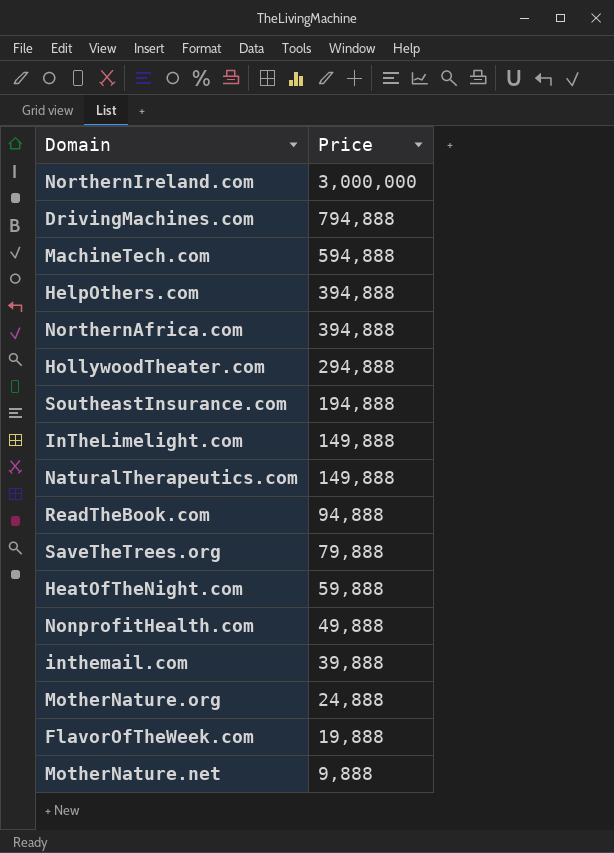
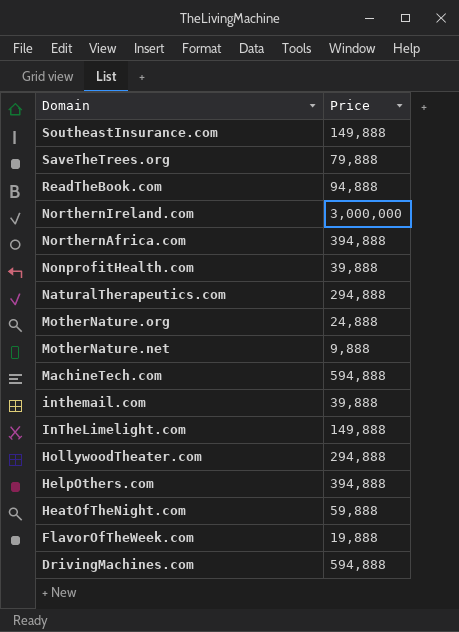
row order: Price descending -> Domain descending
SoutheastInsurance.com | Price: 194,888 -> 149,888
NonprofitHealth.com | Price: 49,888 -> 39,888
NaturalTherapeutics.com | Price: 149,888 -> 294,888
DrivingMachines.com | Price: 794,888 -> 594,888

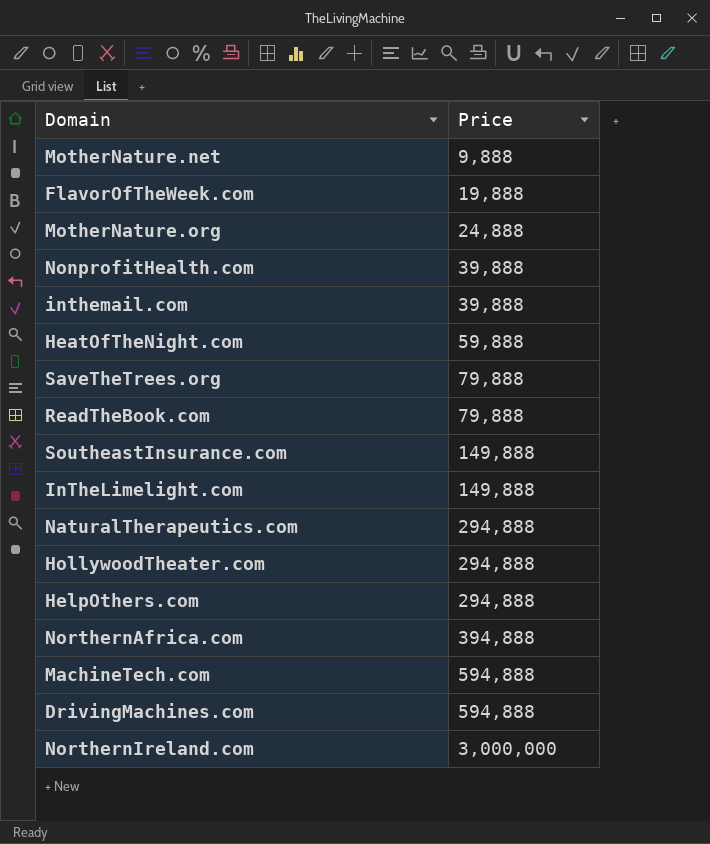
row order: Domain descending -> Price ascending
ReadTheBook.com | Price: 94,888 -> 79,888
HelpOthers.com | Price: 394,888 -> 294,888

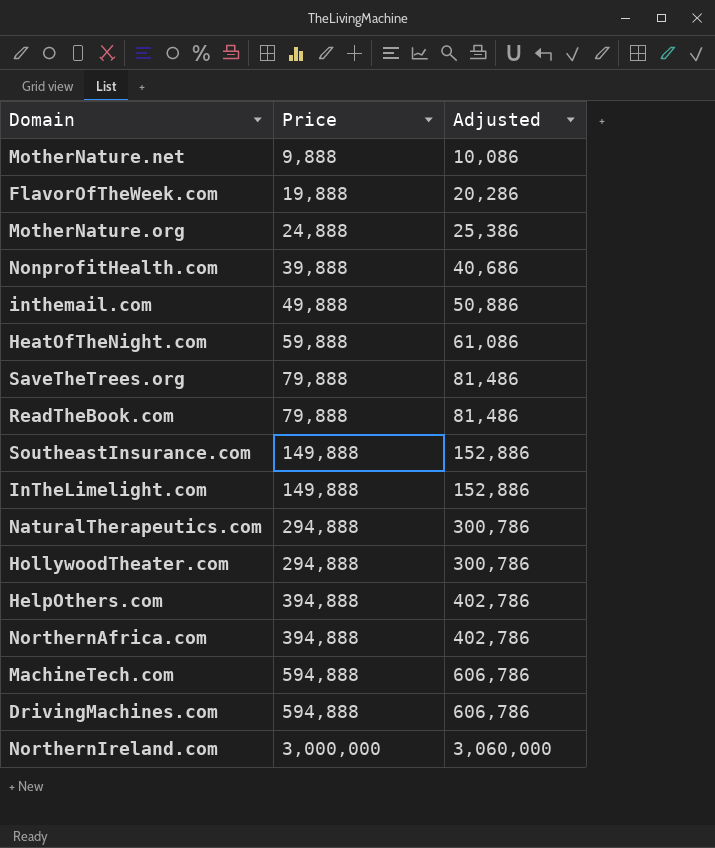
column Adjusted | formula: none -> [Price] * 1.02
inthemail.com | Price: 39,888 -> 49,888
HelpOthers.com | Price: 294,888 -> 394,888

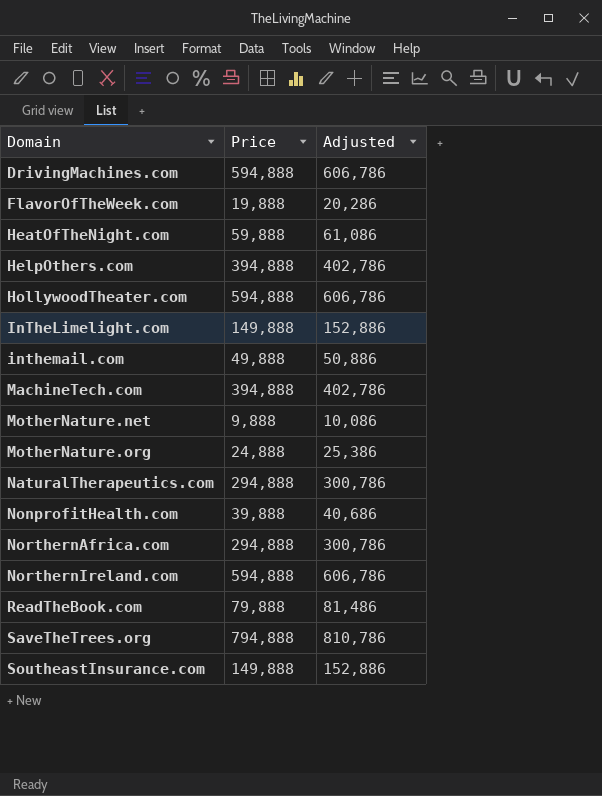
row order: Price ascending -> Domain ascending
HollywoodTheater.com | Price: 294,888 -> 594,888
HollywoodTheater.com | Adjusted: 300,786 -> 606,786
MachineTech.com | Price: 594,888 -> 394,888
MachineTech.com | Adjusted: 606,786 -> 402,786
NorthernAfrica.com | Price: 394,888 -> 294,888
NorthernAfrica.com | Adjusted: 402,786 -> 300,786
NorthernIreland.com | Price: 3,000,000 -> 594,888
NorthernIreland.com | Adjusted: 3,060,000 -> 606,786
SaveTheTrees.org | Price: 79,888 -> 794,888
SaveTheTrees.org | Adjusted: 81,486 -> 810,786

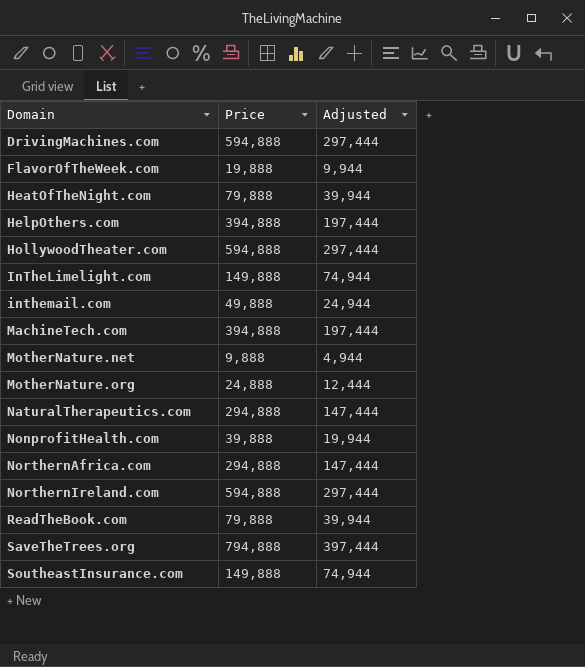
column Adjusted | formula: [Price] * 1.02 -> [Price] * 0.5
HeatOfTheNight.com | Price: 59,888 -> 79,888

